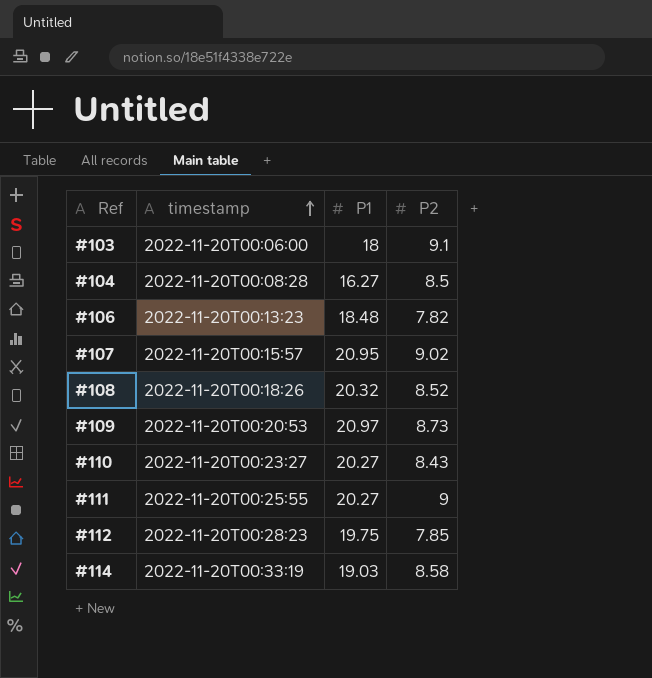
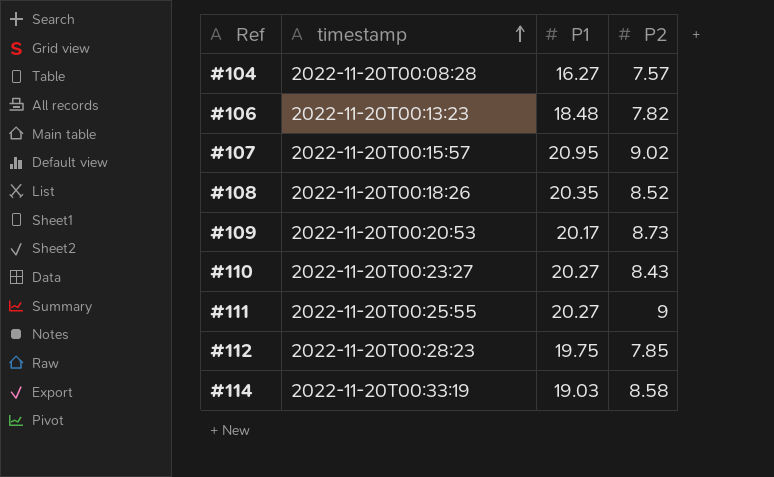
row #103: 2022-11-20T00:06:00 | 18 | 9.1 -> none
#104 | P2: 8.5 -> 7.57
#108 | P1: 20.32 -> 20.35
#109 | P1: 20.97 -> 20.17

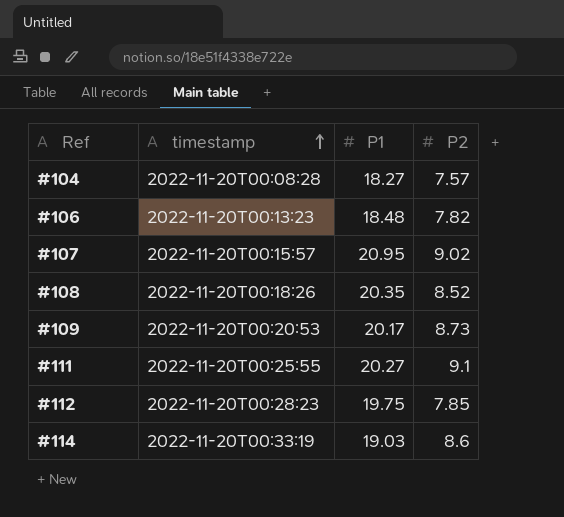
row #110: 2022-11-20T00:23:27 | 20.27 | 8.43 -> none
#104 | P1: 16.27 -> 18.27
#111 | P2: 9 -> 9.1
#114 | P2: 8.58 -> 8.6

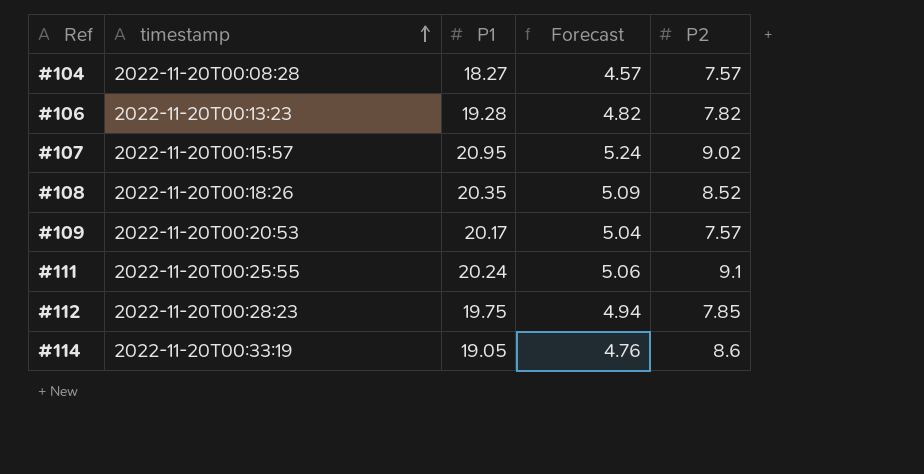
column Forecast | formula: none -> [P1] * 0.25
#106 | P1: 18.48 -> 19.28
#109 | P2: 8.73 -> 7.57
#111 | P1: 20.27 -> 20.24
#114 | P1: 19.03 -> 19.05

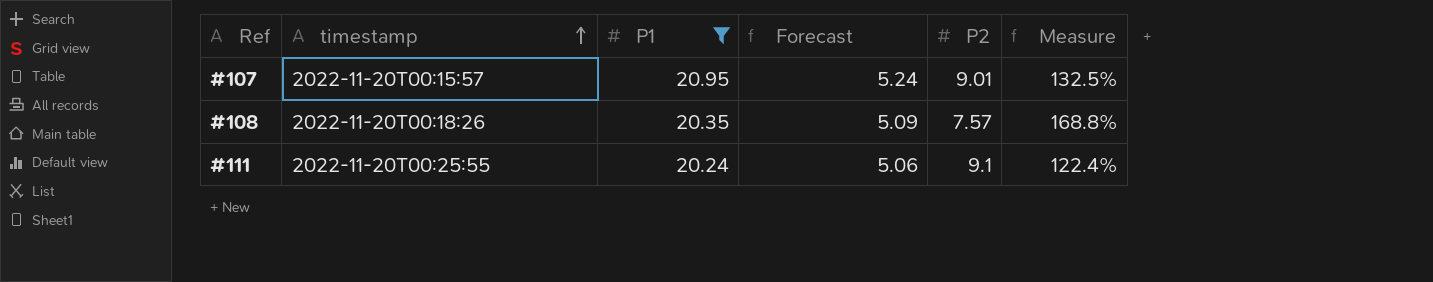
filter: none -> P1 >= 20.24
column Measure | formula: none -> ([P1] - [P2]) / [P2]
#107 | P2: 9.02 -> 9.01
#108 | P2: 8.52 -> 7.57

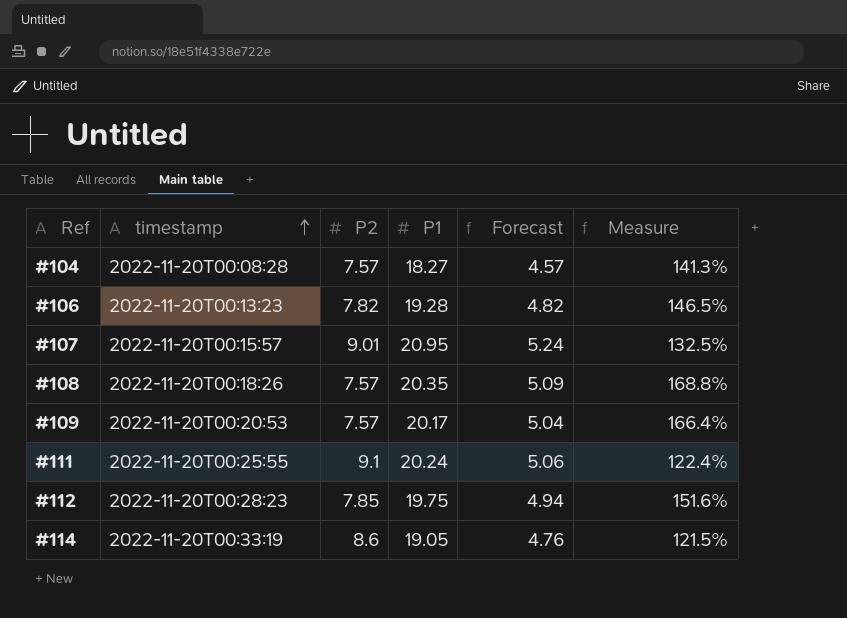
filter: P1 >= 20.24 -> none
column P2 | position: 5 -> 3

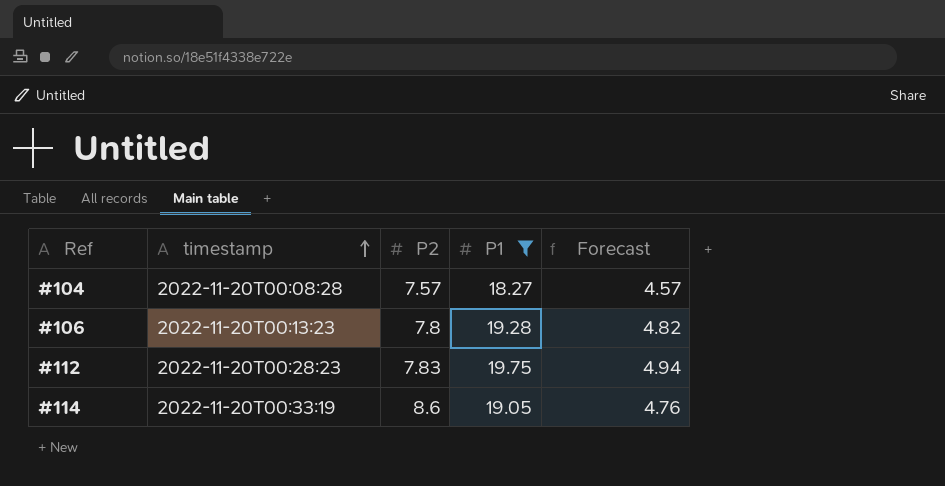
filter: none -> P1 <= 19.75
column Measure | formula: ([P1] - [P2]) / [P2] -> none
#106 | P2: 7.82 -> 7.8
#112 | P2: 7.85 -> 7.83

